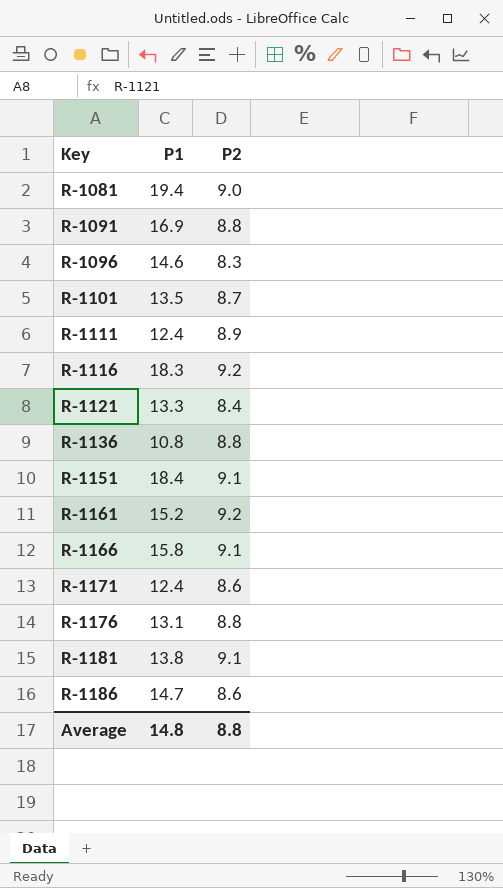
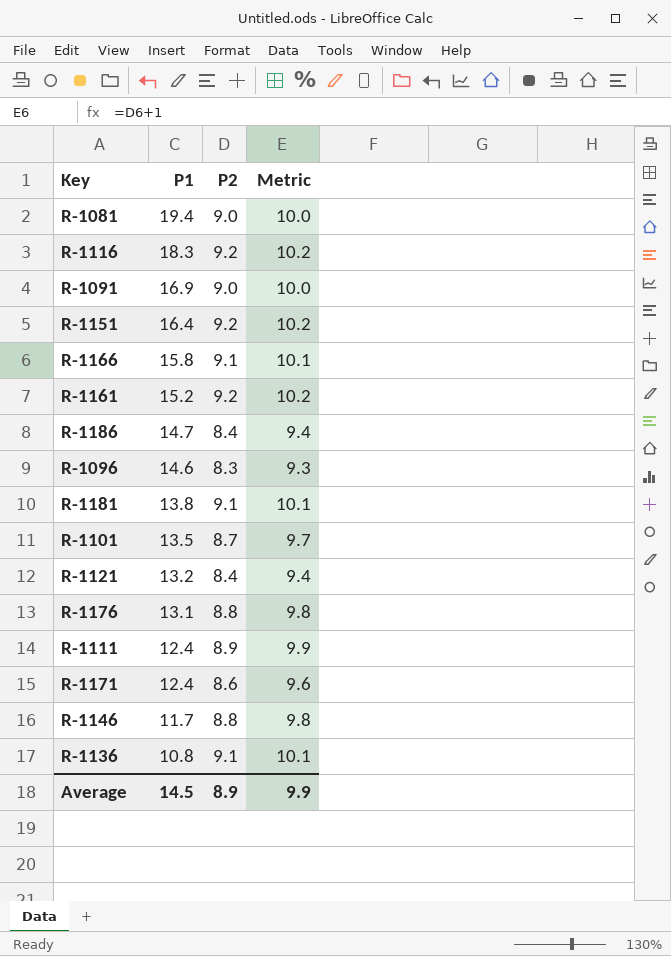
row order: Key ascending -> P1 descending
column Metric | formula: none -> [P2] + 1
R-1091 | P2: 8.8 -> 9.0
R-1151 | P1: 18.4 -> 16.4
R-1151 | P2: 9.1 -> 9.2
R-1186 | P2: 8.6 -> 8.4
R-1121 | P1: 13.3 -> 13.2
row R-1146: none -> 11.7 | 8.8 | 9.8
R-1136 | P2: 8.8 -> 9.1
Average | P1: 14.8 -> 14.5
Average | P2: 8.8 -> 8.9

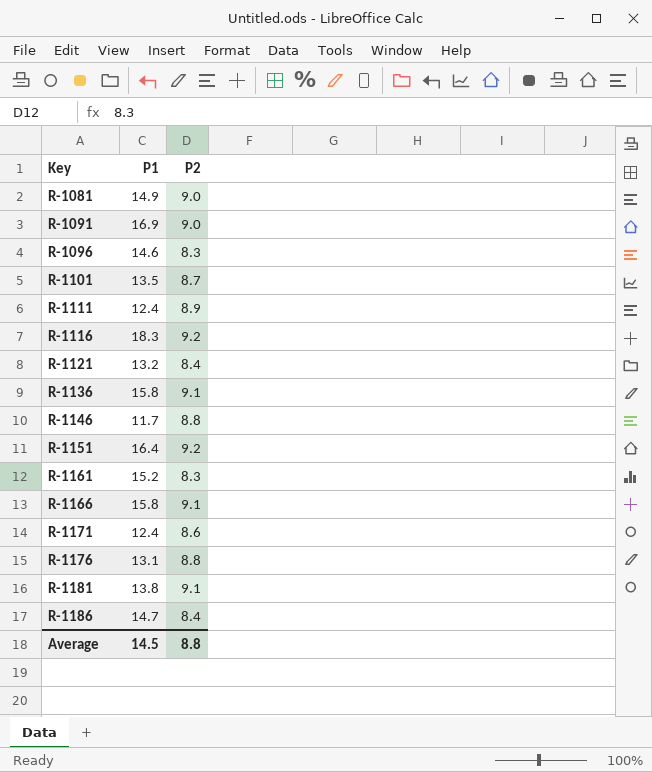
row order: P1 descending -> Key ascending
column Metric | formula: [P2] + 1 -> none
R-1081 | P1: 19.4 -> 14.9
R-1136 | P1: 10.8 -> 15.8
R-1161 | P2: 9.2 -> 8.3
Average | P2: 8.9 -> 8.8

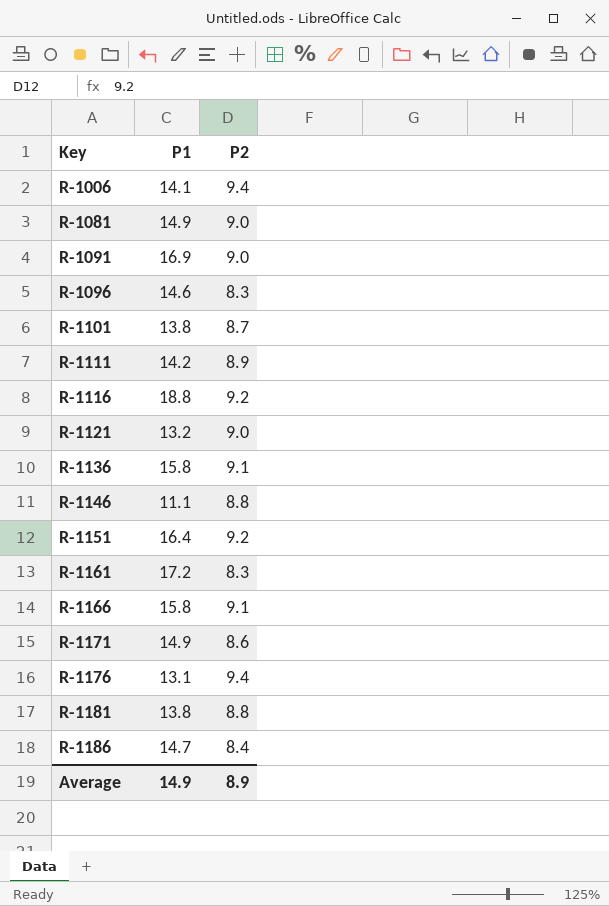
row R-1006: none -> 14.1 | 9.4
R-1101 | P1: 13.5 -> 13.8
R-1111 | P1: 12.4 -> 14.2
R-1116 | P1: 18.3 -> 18.8
R-1121 | P2: 8.4 -> 9.0
R-1146 | P1: 11.7 -> 11.1
R-1161 | P1: 15.2 -> 17.2
R-1171 | P1: 12.4 -> 14.9
R-1176 | P2: 8.8 -> 9.4
R-1181 | P2: 9.1 -> 8.8
Average | P1: 14.5 -> 14.9
Average | P2: 8.8 -> 8.9

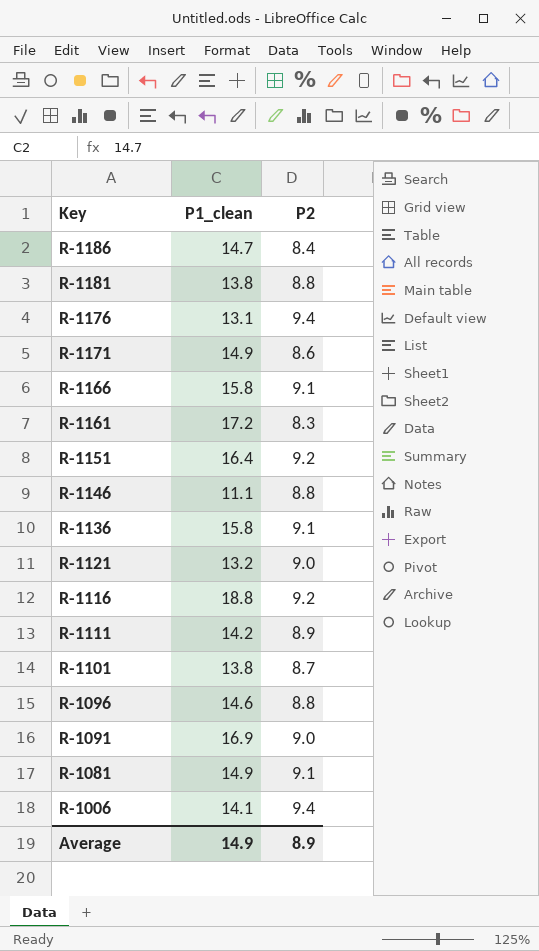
row order: Key ascending -> Key descending
column name: P1 -> P1_clean
R-1096 | P2: 8.3 -> 8.8
R-1081 | P2: 9.0 -> 9.1

